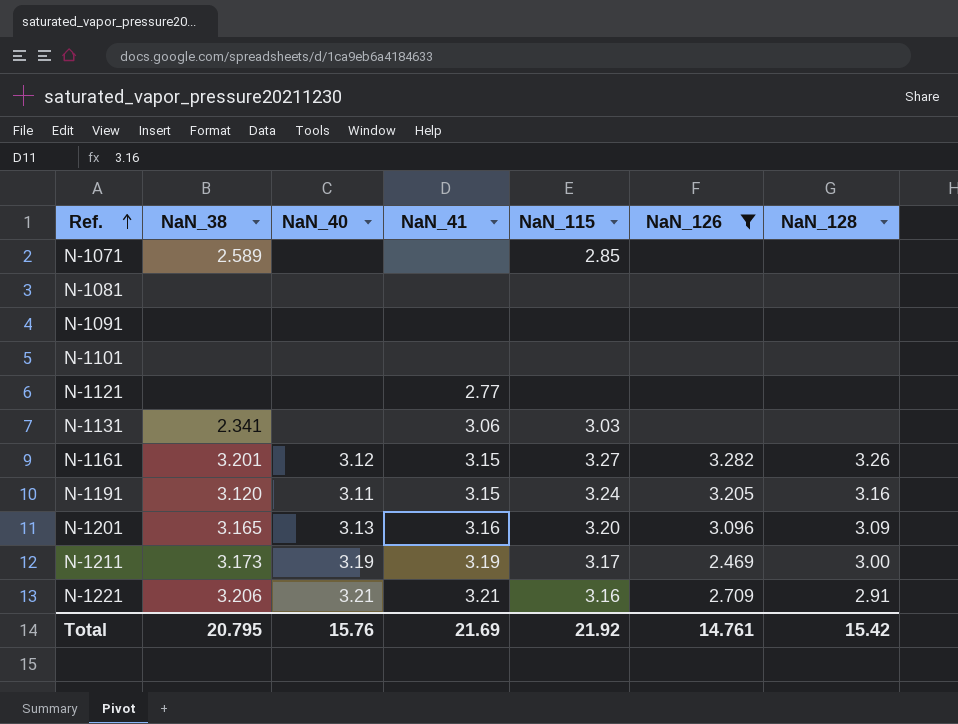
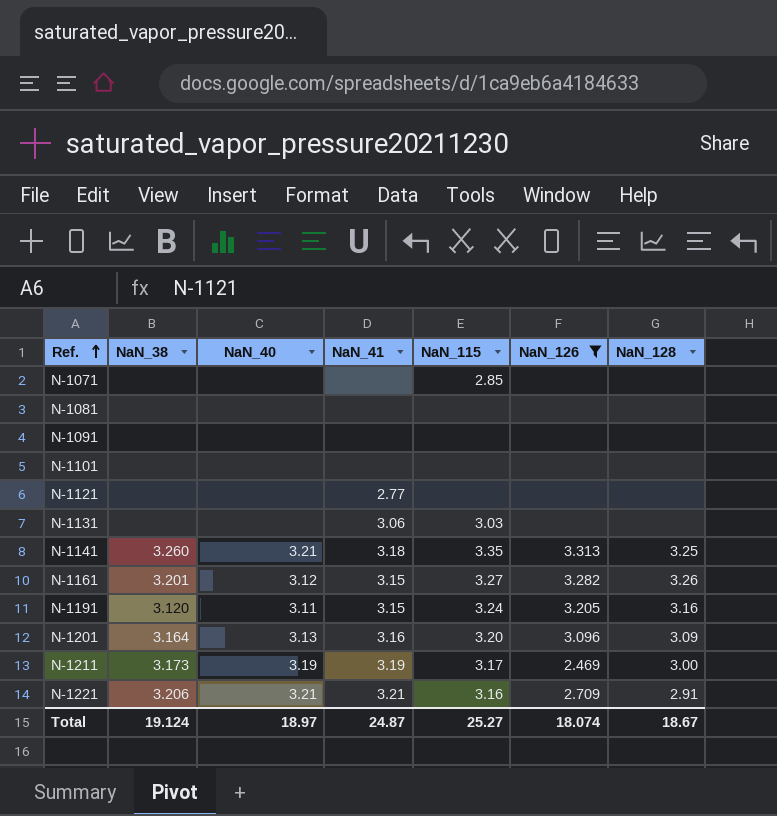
N-1071 | NaN_38: 2.589 -> none
N-1131 | NaN_38: 2.341 -> none
row N-1141: none -> 3.260 | 3.21 | 3.18 | 3.35 | 3.313 | 3.25
N-1201 | NaN_38: 3.165 -> 3.164
Total | NaN_38: 20.795 -> 19.124
Total | NaN_40: 15.76 -> 18.97
Total | NaN_41: 21.69 -> 24.87
Total | NaN_115: 21.92 -> 25.27
Total | NaN_126: 14.761 -> 18.074
Total | NaN_128: 15.42 -> 18.67

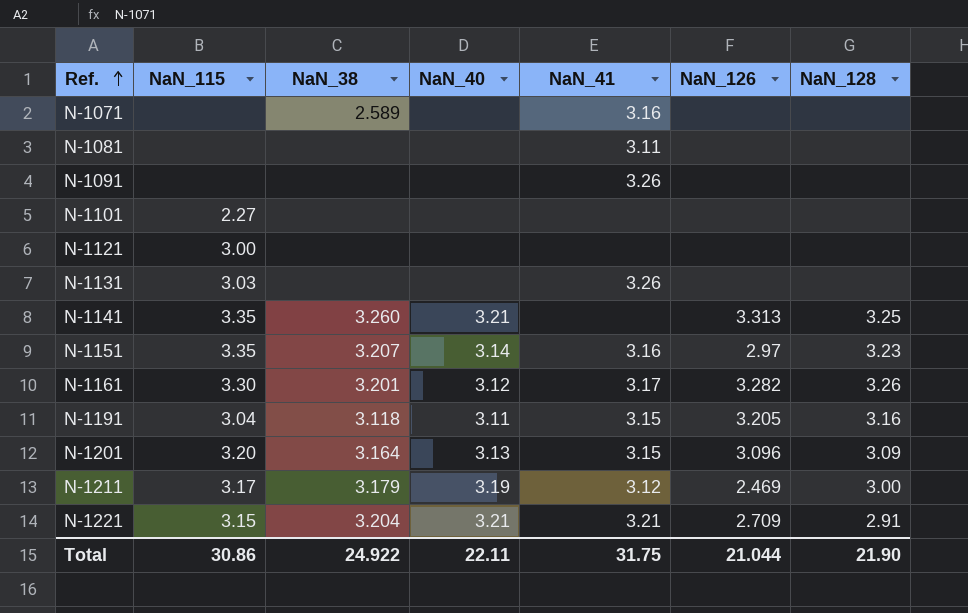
filter: NaN_126 != 2.97 -> none
column NaN_115 | position: 5 -> 2
N-1071 | NaN_115: 2.85 -> none
N-1071 | NaN_38: none -> 2.589
N-1071 | NaN_41: none -> 3.16
N-1081 | NaN_41: none -> 3.11
N-1091 | NaN_41: none -> 3.26
N-1101 | NaN_115: none -> 2.27
N-1121 | NaN_115: none -> 3.00
N-1121 | NaN_41: 2.77 -> none
N-1131 | NaN_41: 3.06 -> 3.26
N-1141 | NaN_41: 3.18 -> none
N-1161 | NaN_115: 3.27 -> 3.30
N-1161 | NaN_41: 3.15 -> 3.17
N-1191 | NaN_115: 3.24 -> 3.04
N-1191 | NaN_38: 3.120 -> 3.118
N-1201 | NaN_41: 3.16 -> 3.15
N-1211 | NaN_38: 3.173 -> 3.179
N-1211 | NaN_41: 3.19 -> 3.12
N-1221 | NaN_115: 3.16 -> 3.15
N-1221 | NaN_38: 3.206 -> 3.204
Total | NaN_115: 25.27 -> 30.86
Total | NaN_38: 19.124 -> 24.922
Total | NaN_40: 18.97 -> 22.11
Total | NaN_41: 24.87 -> 31.75
Total | NaN_126: 18.074 -> 21.044
Total | NaN_128: 18.67 -> 21.90

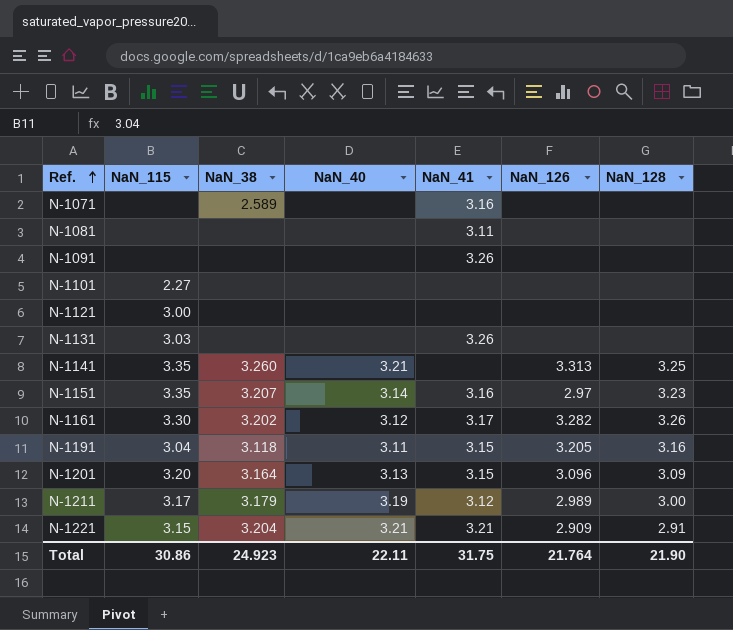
N-1161 | NaN_38: 3.201 -> 3.202
N-1211 | NaN_126: 2.469 -> 2.989
N-1221 | NaN_126: 2.709 -> 2.909
Total | NaN_38: 24.922 -> 24.923
Total | NaN_126: 21.044 -> 21.764

